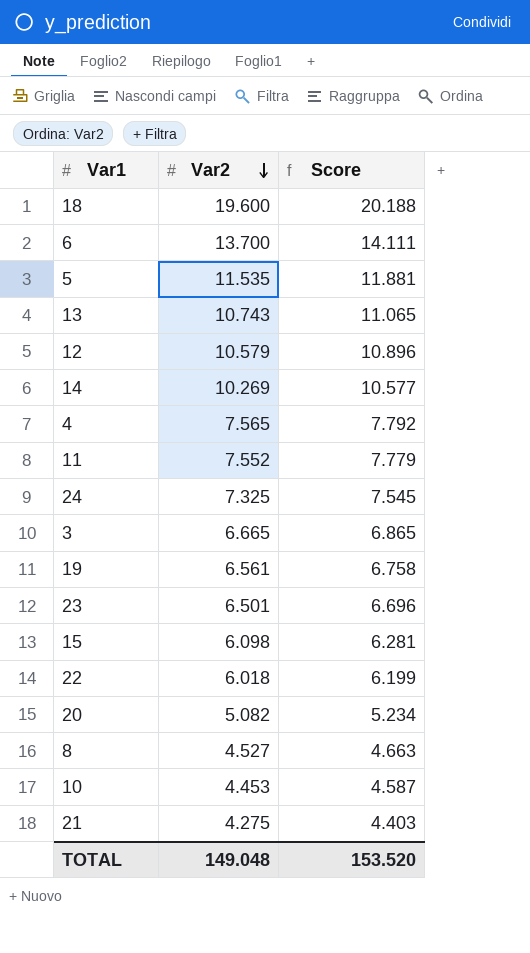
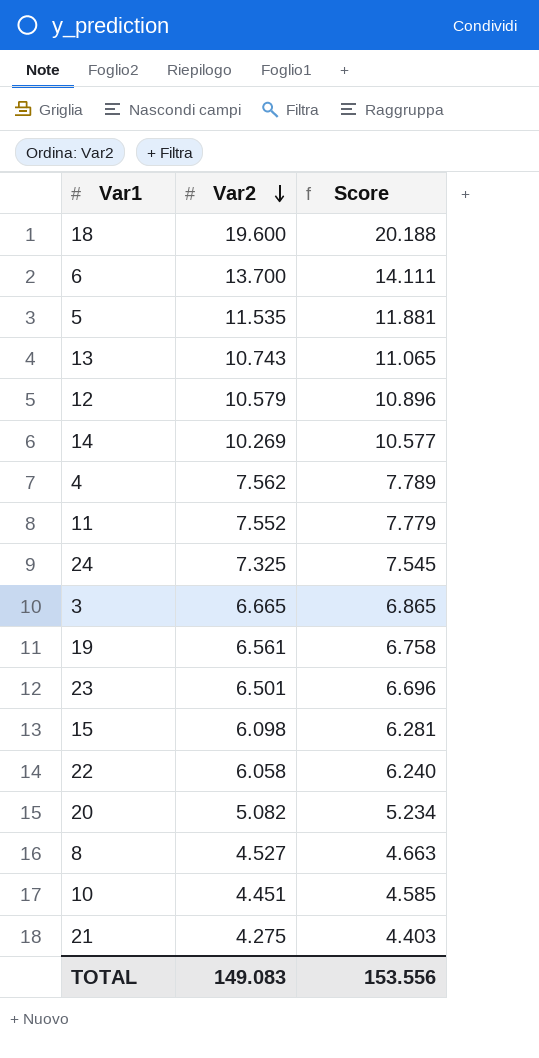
4 | Var2: 7.565 -> 7.562
4 | Score: 7.792 -> 7.789
22 | Var2: 6.018 -> 6.058
22 | Score: 6.199 -> 6.240
10 | Var2: 4.453 -> 4.451
10 | Score: 4.587 -> 4.585
TOTAL | Var2: 149.048 -> 149.083
TOTAL | Score: 153.520 -> 153.556

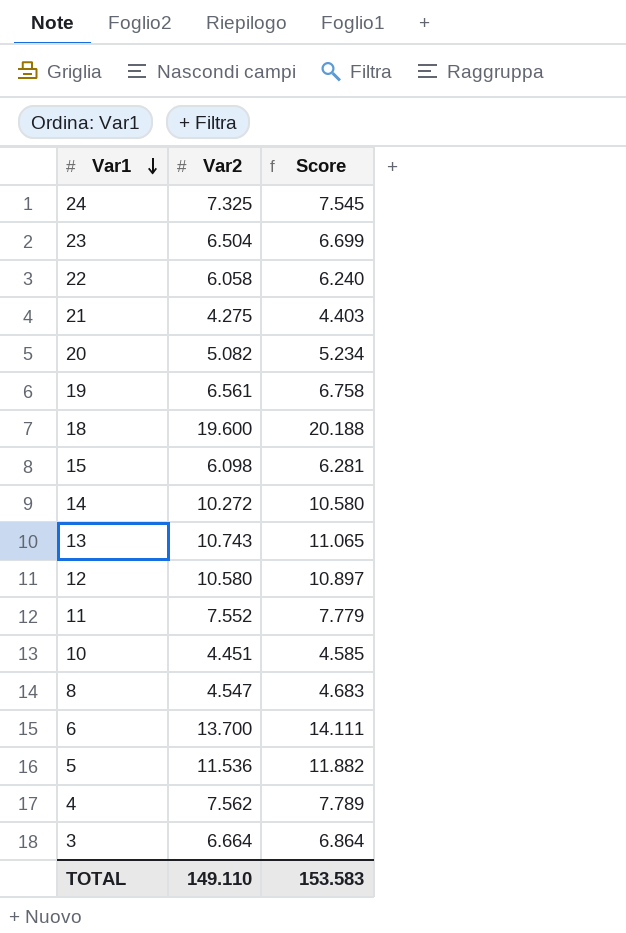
row order: Var2 descending -> Var1 descending
23 | Var2: 6.501 -> 6.504
23 | Score: 6.696 -> 6.699
14 | Var2: 10.269 -> 10.272
14 | Score: 10.577 -> 10.580
12 | Var2: 10.579 -> 10.580
12 | Score: 10.896 -> 10.897
8 | Var2: 4.527 -> 4.547
8 | Score: 4.663 -> 4.683
5 | Var2: 11.535 -> 11.536
5 | Score: 11.881 -> 11.882
3 | Var2: 6.665 -> 6.664
3 | Score: 6.865 -> 6.864
TOTAL | Var2: 149.083 -> 149.110
TOTAL | Score: 153.556 -> 153.583

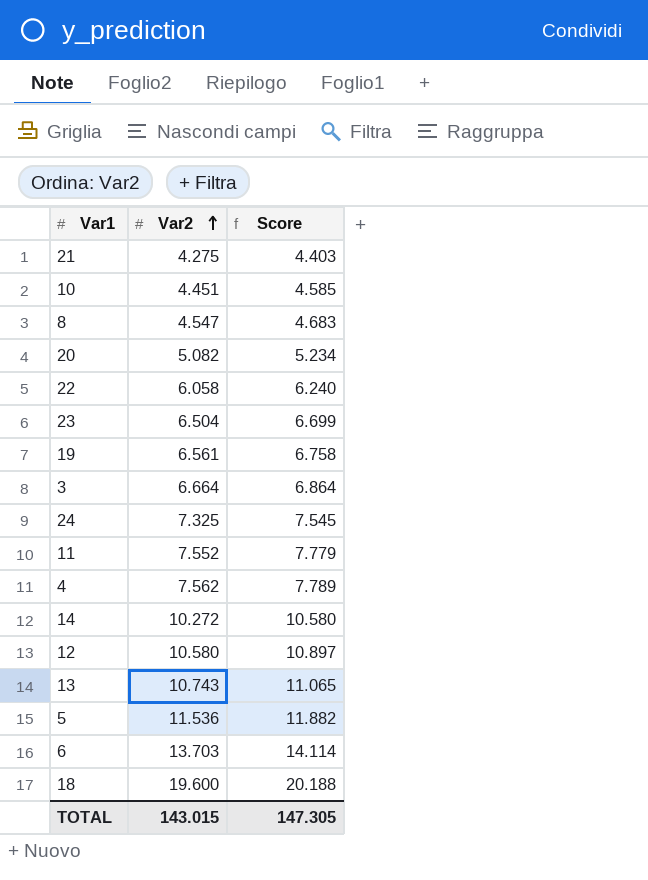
row order: Var1 descending -> Var2 ascending
row 15: 6.098 | 6.281 -> none
6 | Var2: 13.700 -> 13.703
6 | Score: 14.111 -> 14.114
TOTAL | Var2: 149.110 -> 143.015
TOTAL | Score: 153.583 -> 147.305

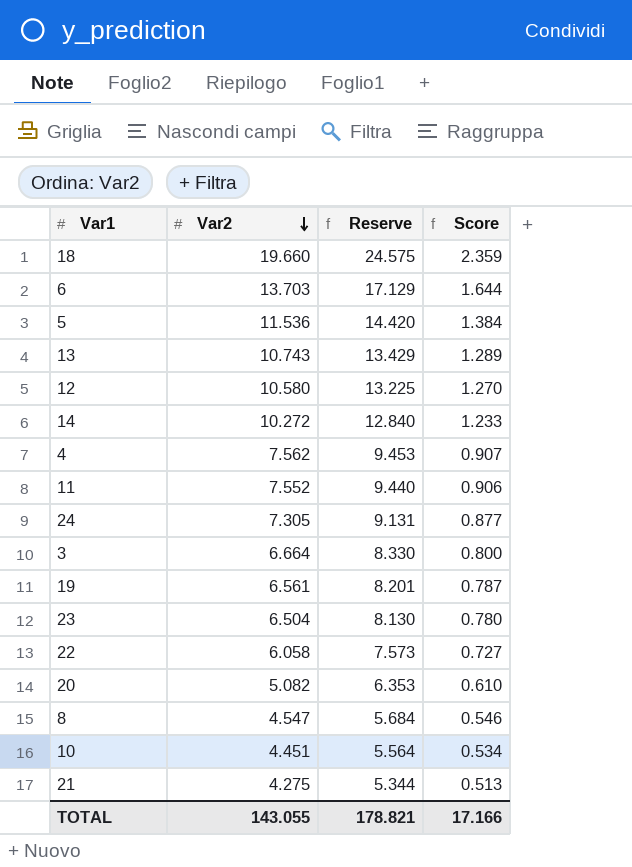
row order: Var2 ascending -> Var2 descending
column Reserve | formula: none -> [Var2] * 1.25
column Score | formula: [Var2] * 1.03 -> [Var2] * 0.12
18 | Var2: 19.600 -> 19.660
24 | Var2: 7.325 -> 7.305
TOTAL | Var2: 143.015 -> 143.055
TOTAL | Score: 147.305 -> 17.166

